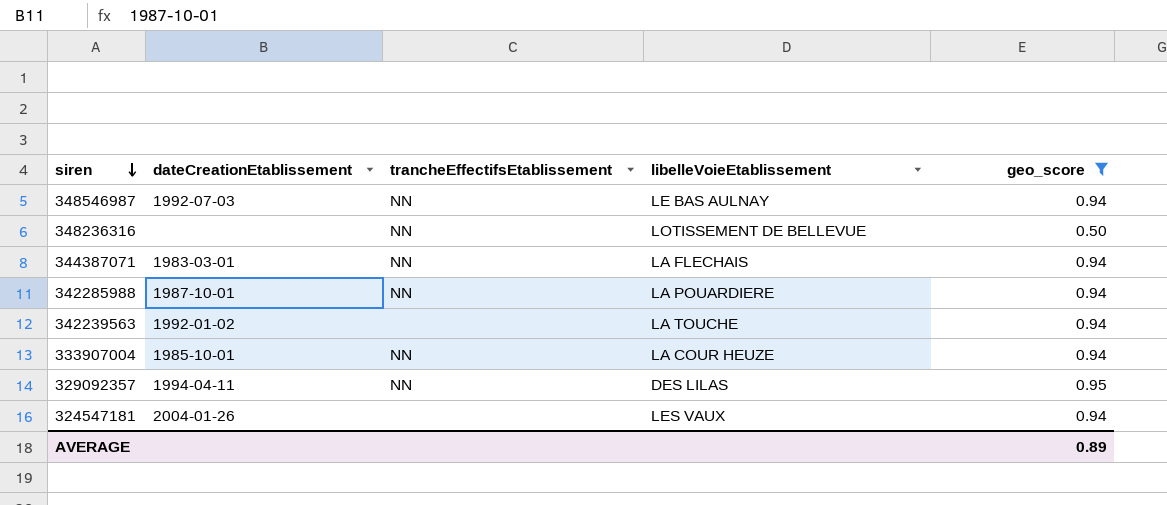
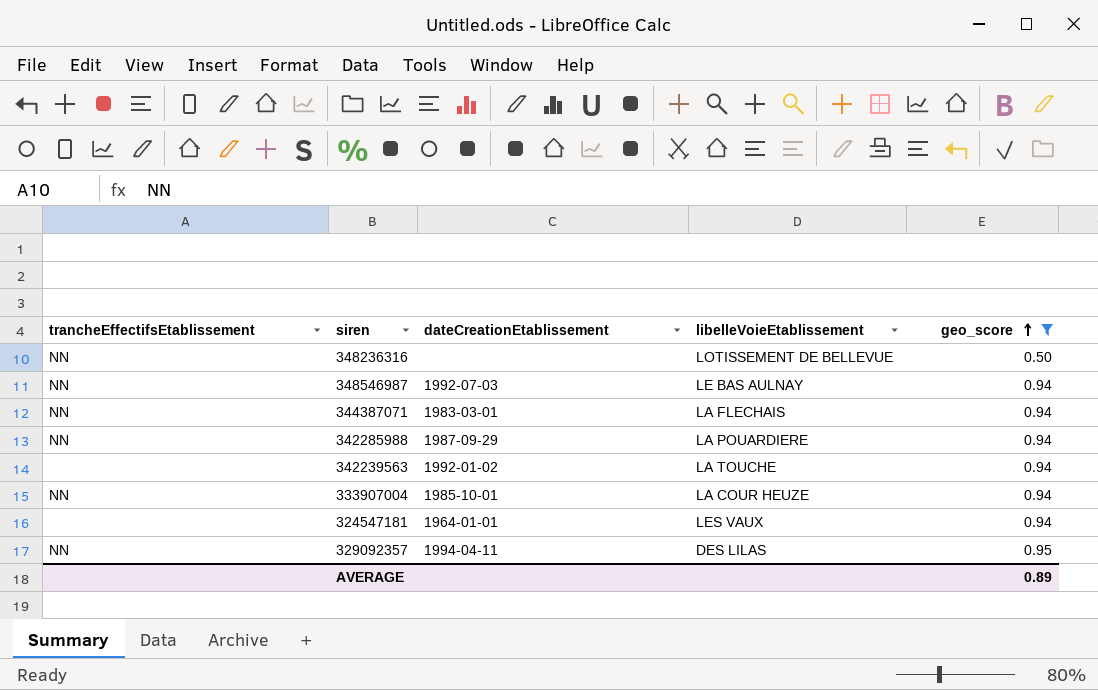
row order: siren descending -> geo_score ascending
column trancheEffectifsEtablissement | position: 3 -> 1
342285988 | dateCreationEtablissement: 1987-10-01 -> 1987-09-29
324547181 | dateCreationEtablissement: 2004-01-26 -> 1964-01-01

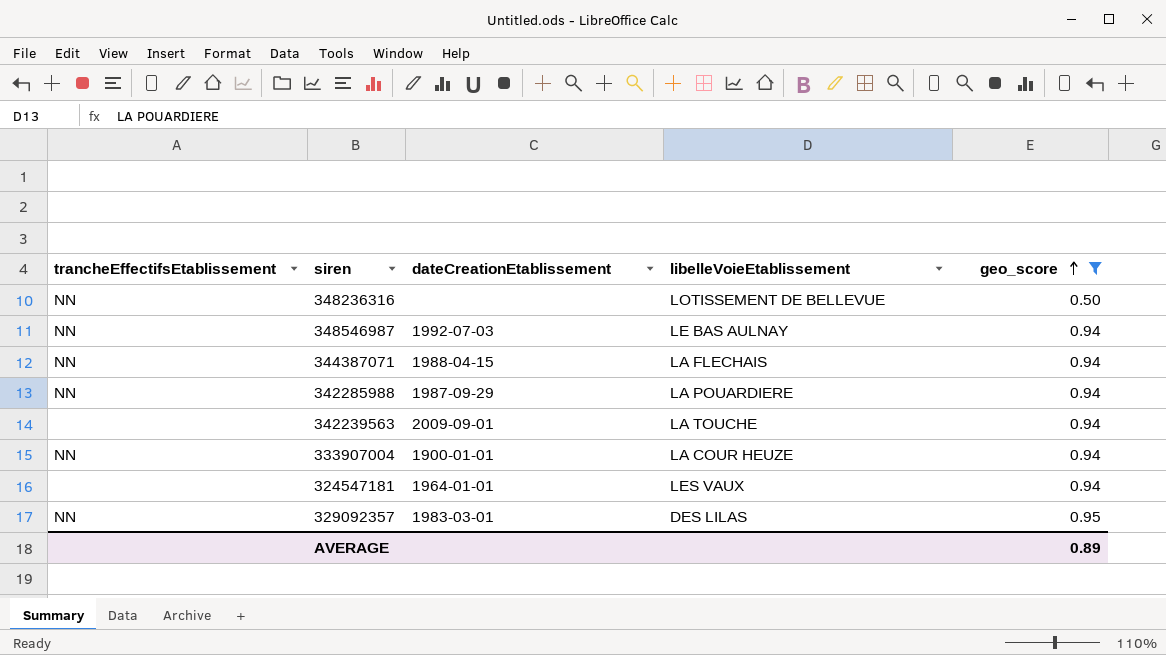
344387071 | dateCreationEtablissement: 1983-03-01 -> 1988-04-15
342239563 | dateCreationEtablissement: 1992-01-02 -> 2009-09-01
333907004 | dateCreationEtablissement: 1985-10-01 -> 1900-01-01
329092357 | dateCreationEtablissement: 1994-04-11 -> 1983-03-01

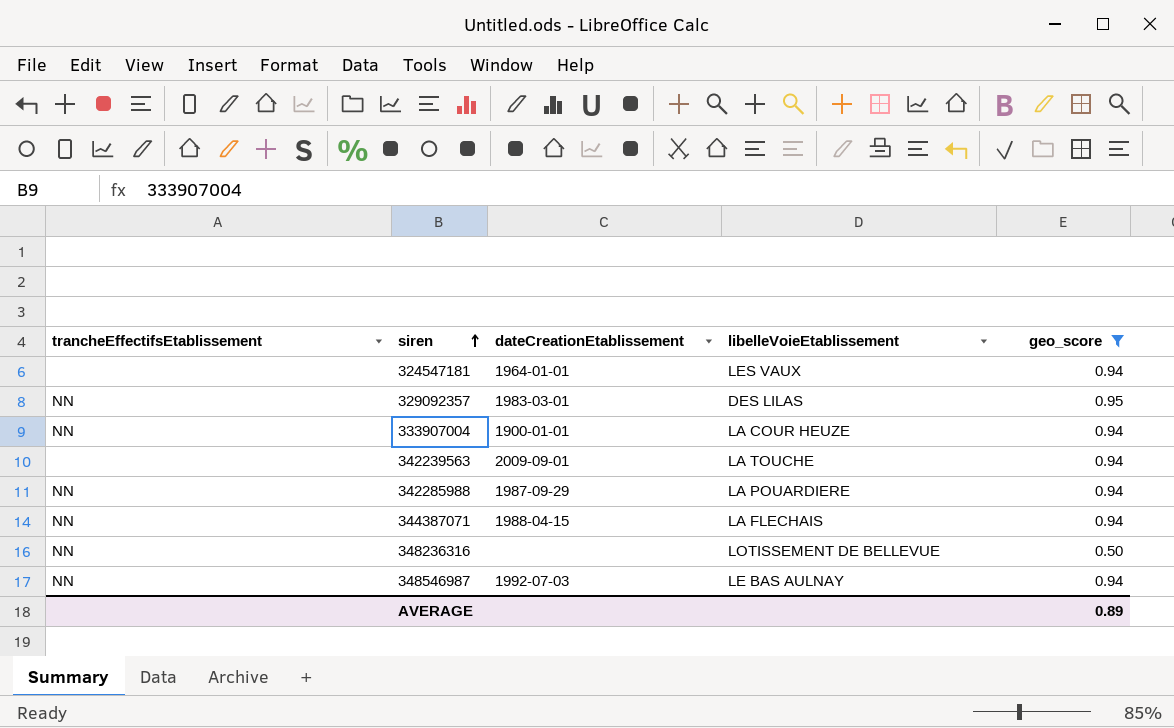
row order: geo_score ascending -> siren ascending

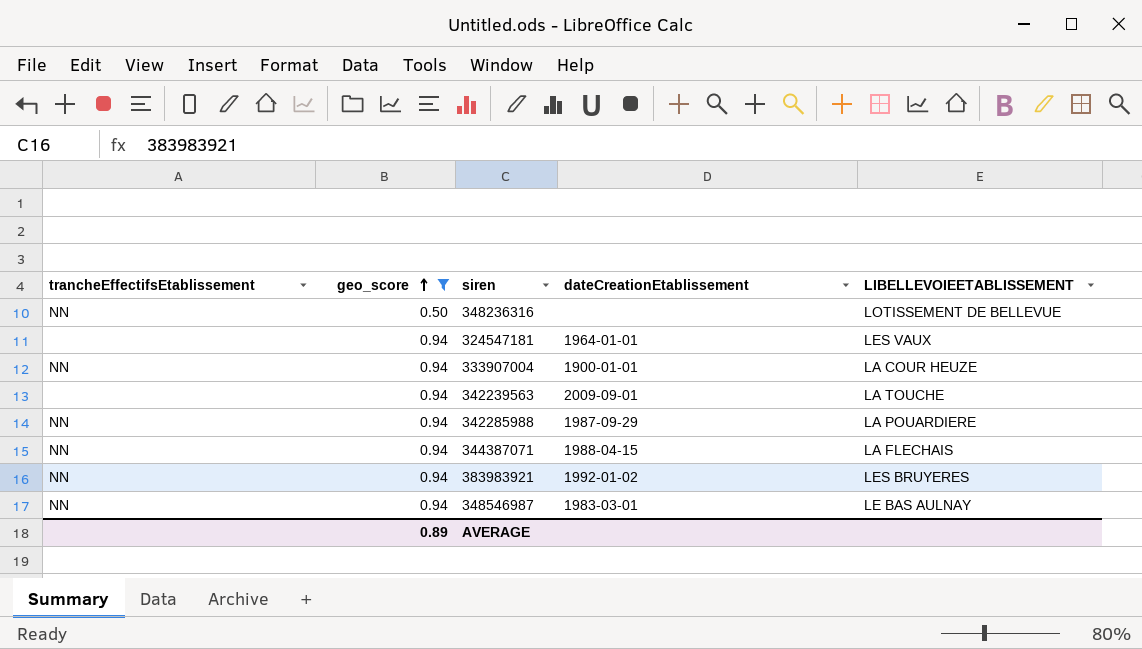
row order: siren ascending -> geo_score ascending
column geo_score | position: 5 -> 2
column name: libelleVoieEtablissement -> LIBELLEVOIEETABLISSEMENT
row 329092357: NN | 1983-03-01 | DES LILAS | 0.95 -> none
row 383983921: none -> NN | 0.94 | 1992-01-02 | LES BRUYERES
348546987 | dateCreationEtablissement: 1992-07-03 -> 1983-03-01

